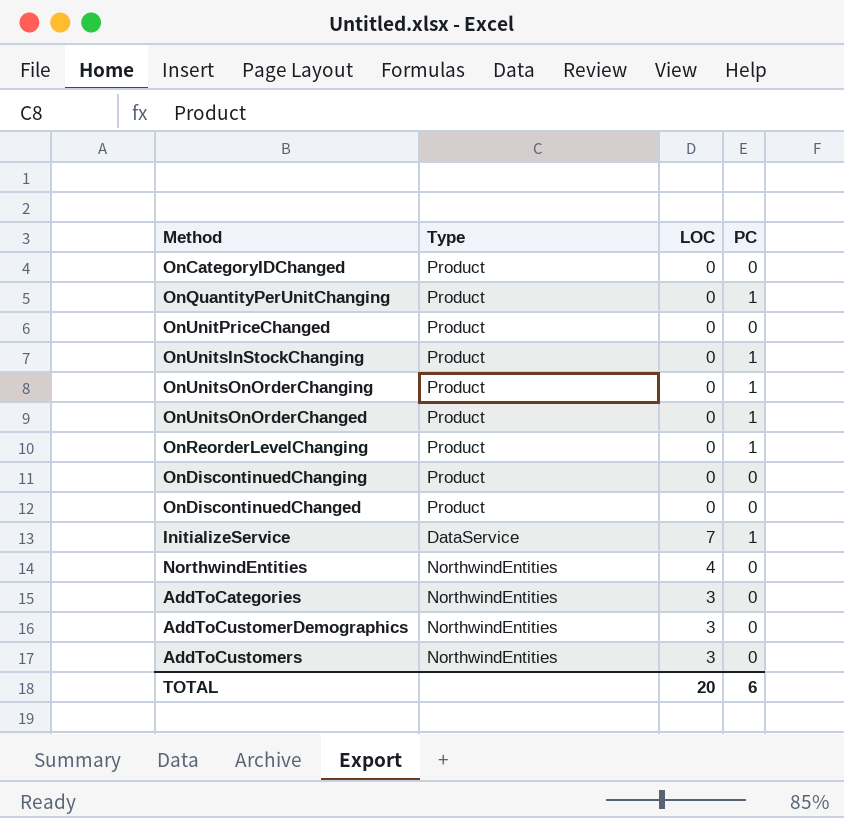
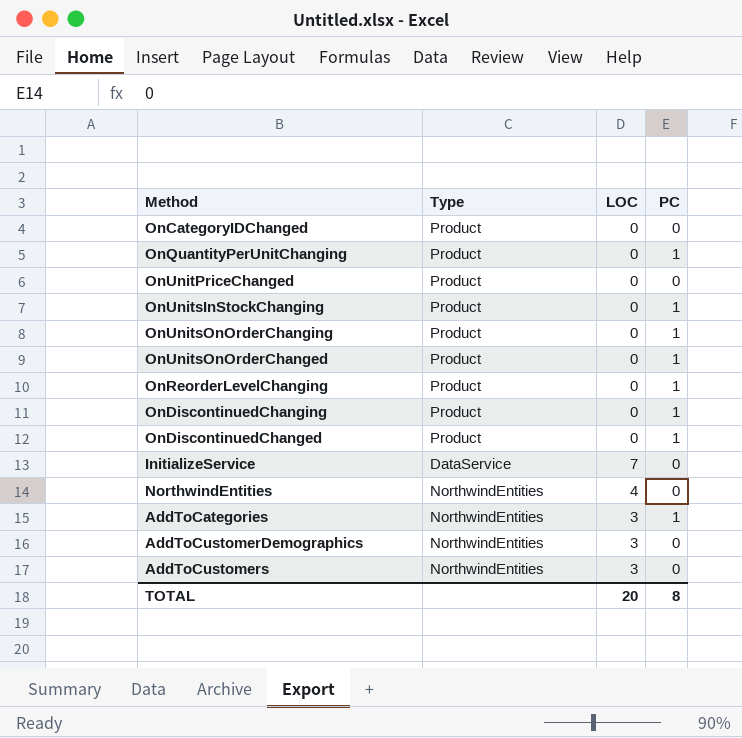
OnDiscontinuedChanging | PC: 0 -> 1
OnDiscontinuedChanged | PC: 0 -> 1
InitializeService | PC: 1 -> 0
AddToCategories | PC: 0 -> 1
TOTAL | PC: 6 -> 8

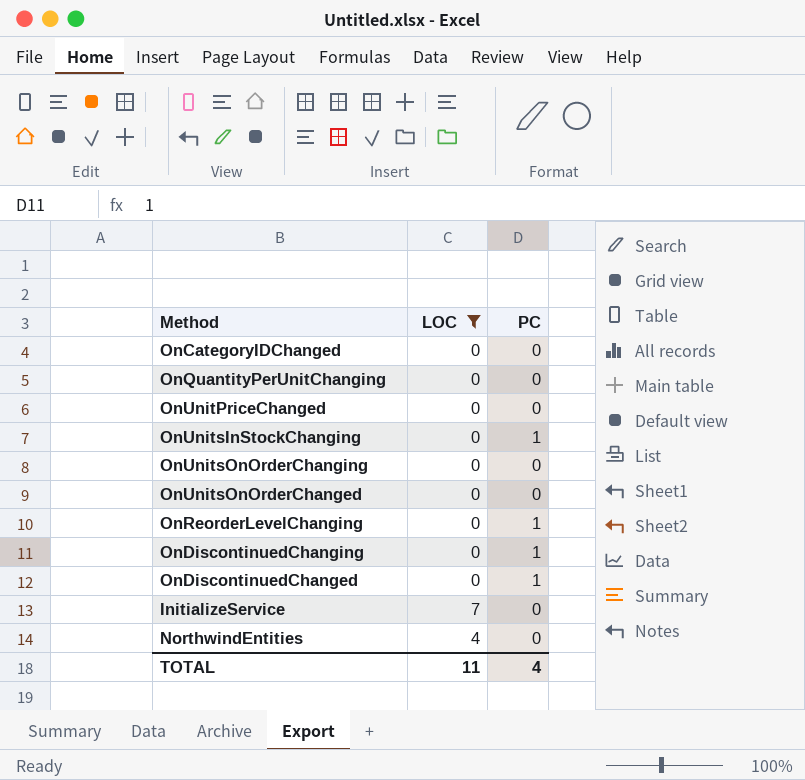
filter: none -> LOC != 3
column Type | position: 2 -> none
OnQuantityPerUnitChanging | PC: 1 -> 0
OnUnitsOnOrderChanging | PC: 1 -> 0
OnUnitsOnOrderChanged | PC: 1 -> 0
TOTAL | LOC: 20 -> 11
TOTAL | PC: 8 -> 4

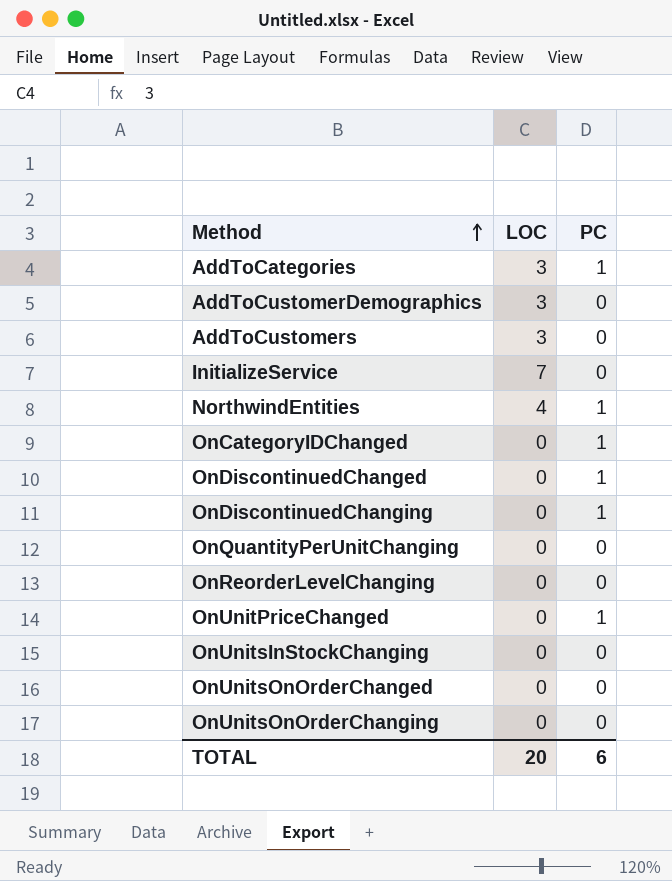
filter: LOC != 3 -> none
row order: none -> Method ascending
NorthwindEntities | PC: 0 -> 1
OnCategoryIDChanged | PC: 0 -> 1
OnReorderLevelChanging | PC: 1 -> 0
OnUnitPriceChanged | PC: 0 -> 1
OnUnitsInStockChanging | PC: 1 -> 0
TOTAL | LOC: 11 -> 20
TOTAL | PC: 4 -> 6

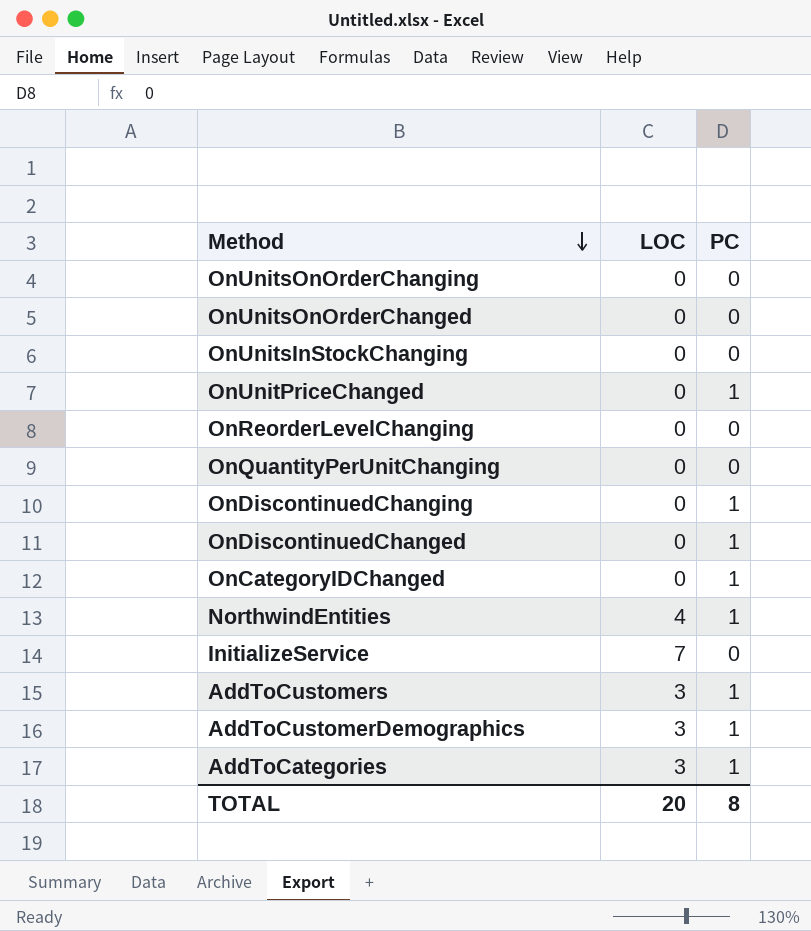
row order: Method ascending -> Method descending
AddToCustomers | PC: 0 -> 1
AddToCustomerDemographics | PC: 0 -> 1
TOTAL | PC: 6 -> 8

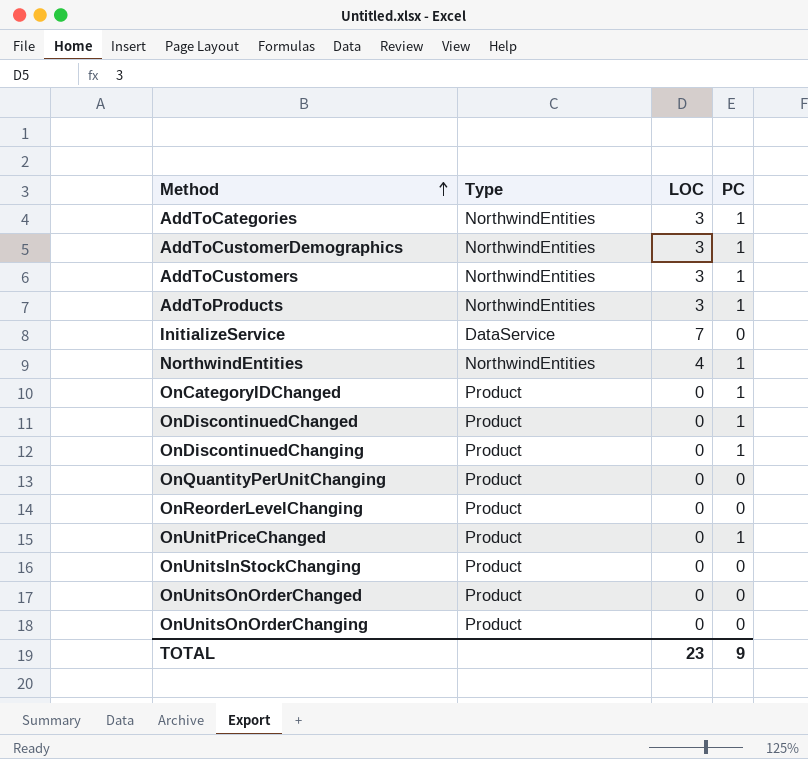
row order: Method descending -> Method ascending
column Type | position: none -> 2
row AddToProducts: none -> NorthwindEntities | 3 | 1
TOTAL | LOC: 20 -> 23
TOTAL | PC: 8 -> 9

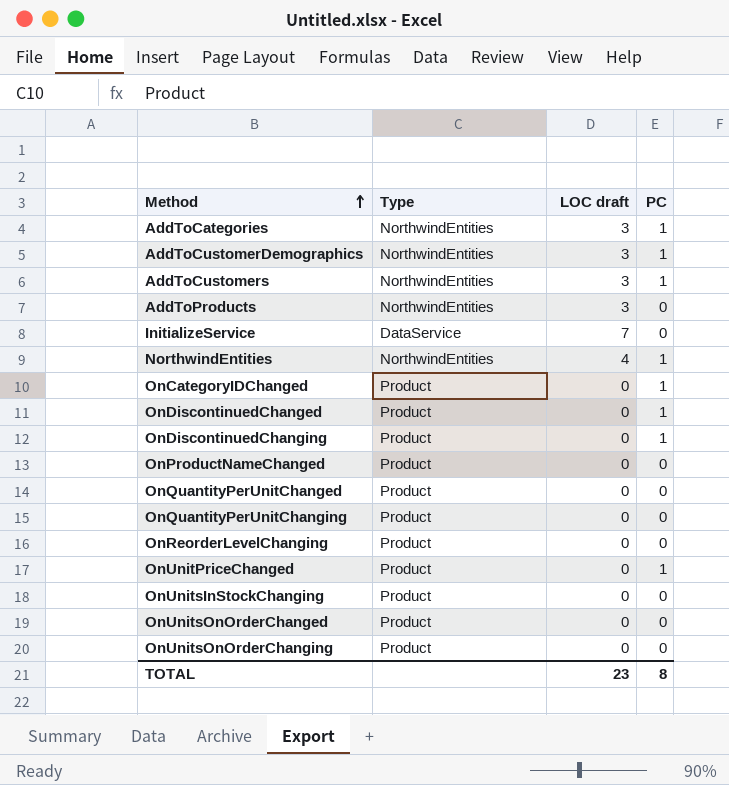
column name: LOC -> LOC draft
AddToProducts | PC: 1 -> 0
row OnProductNameChanged: none -> Product | 0 | 0
row OnQuantityPerUnitChanged: none -> Product | 0 | 0
TOTAL | PC: 9 -> 8

